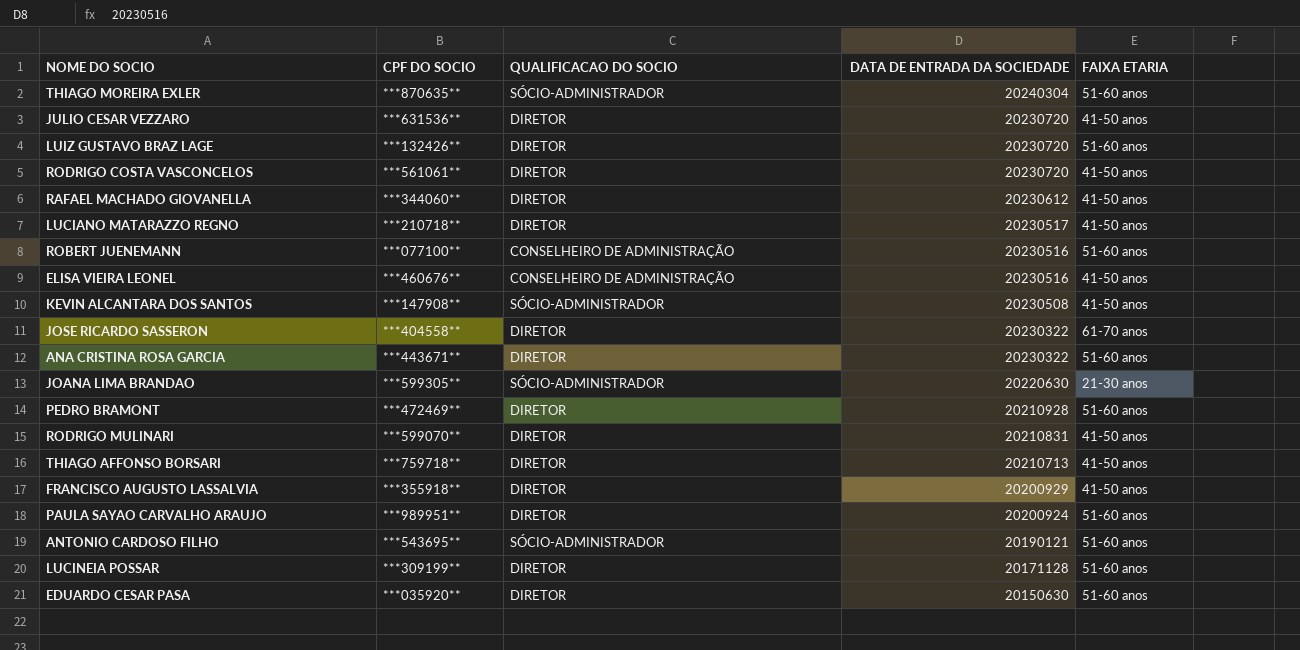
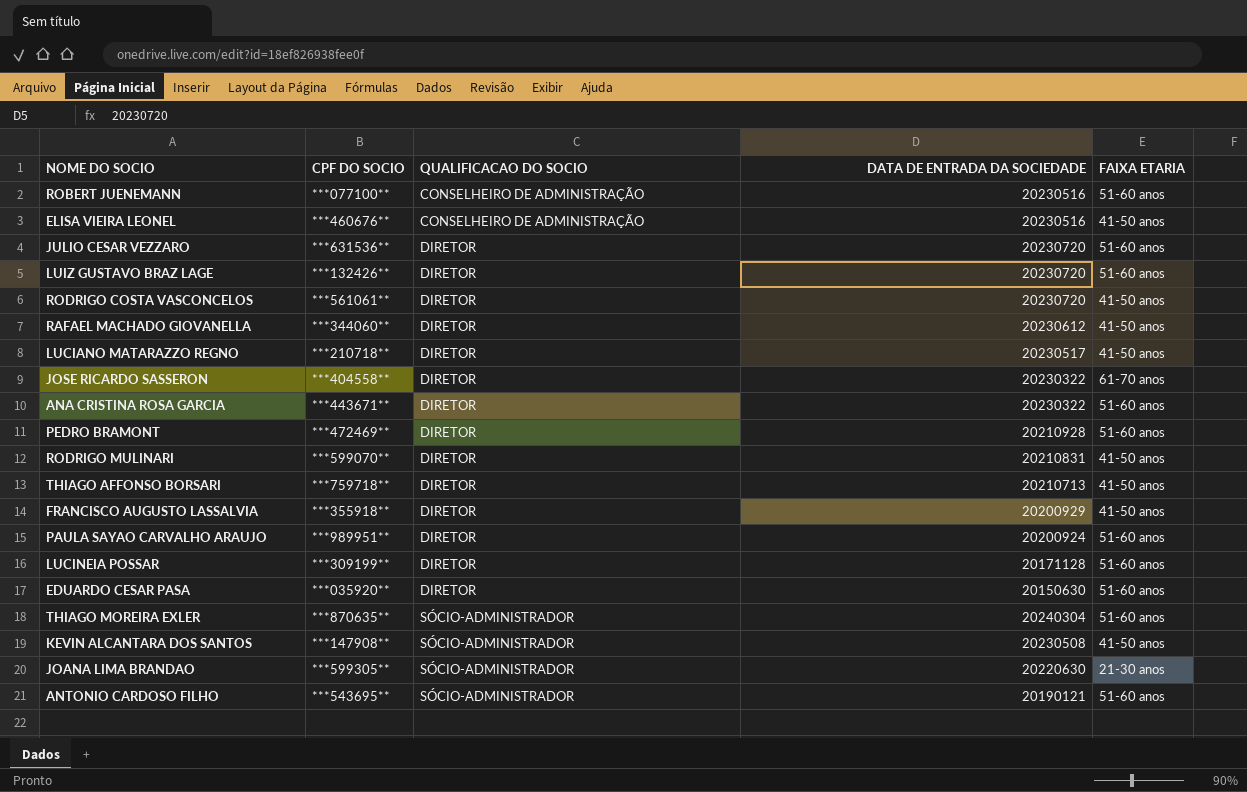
row order: DATA DE ENTRADA DA SOCIEDADE descending -> QUALIFICACAO DO SOCIO ascending
JULIO CESAR VEZZARO | FAIXA ETARIA: 41-50 anos -> 51-60 anos

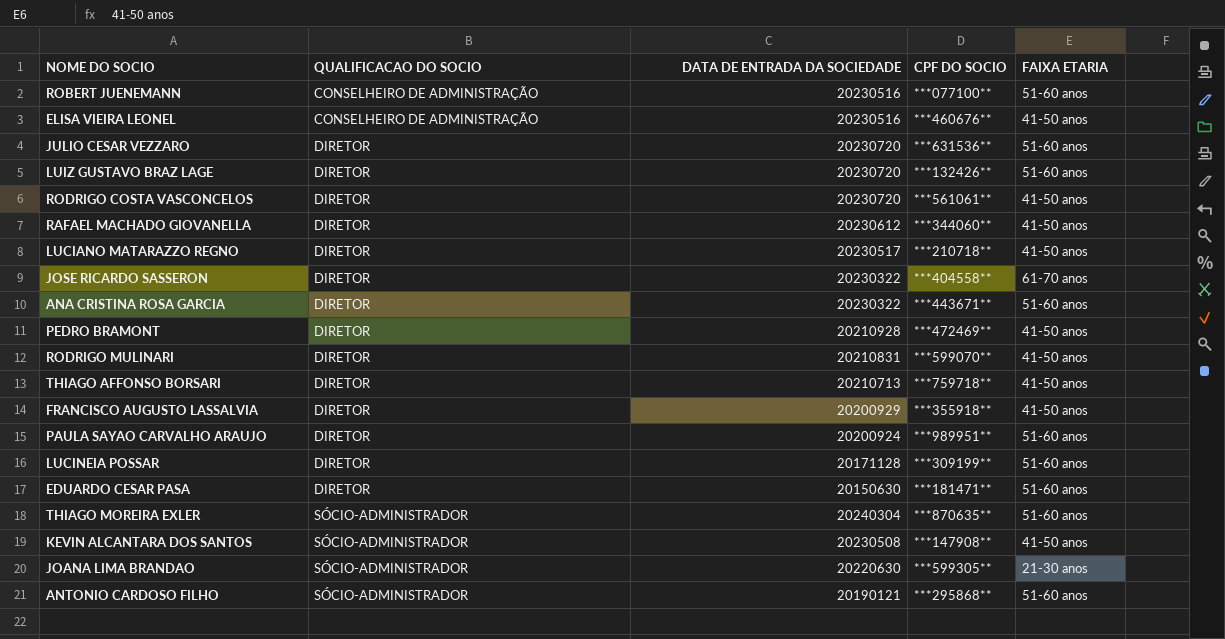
column CPF DO SOCIO | position: 2 -> 4
PEDRO BRAMONT | FAIXA ETARIA: 51-60 anos -> 41-50 anos
EDUARDO CESAR PASA | CPF DO SOCIO: ***035920** -> ***181471**
ANTONIO CARDOSO FILHO | CPF DO SOCIO: ***543695** -> ***295868**

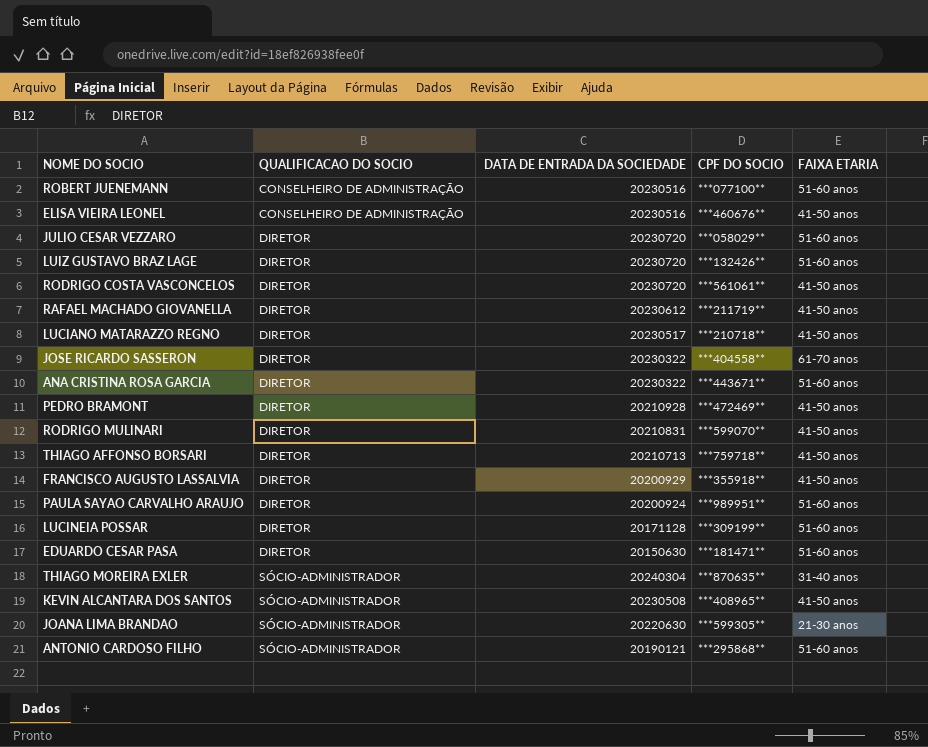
JULIO CESAR VEZZARO | CPF DO SOCIO: ***631536** -> ***058029**
RAFAEL MACHADO GIOVANELLA | CPF DO SOCIO: ***344060** -> ***211719**
THIAGO MOREIRA EXLER | FAIXA ETARIA: 51-60 anos -> 31-40 anos
KEVIN ALCANTARA DOS SANTOS | CPF DO SOCIO: ***147908** -> ***408965**

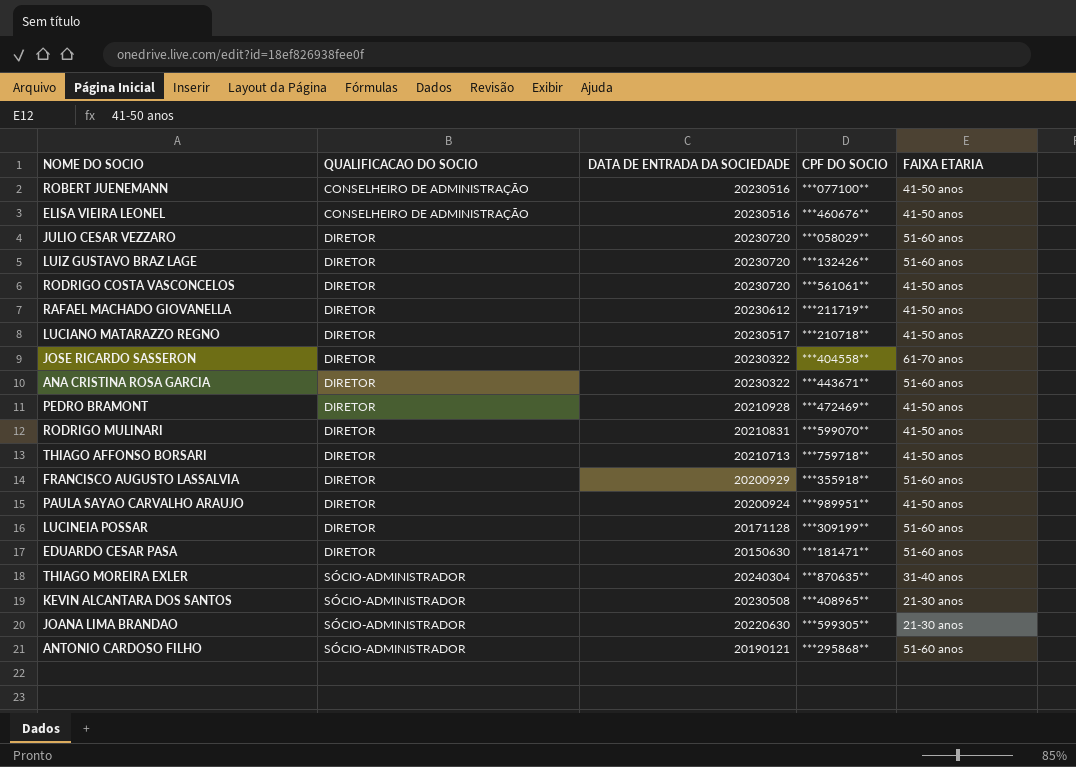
ROBERT JUENEMANN | FAIXA ETARIA: 51-60 anos -> 41-50 anos
FRANCISCO AUGUSTO LASSALVIA | FAIXA ETARIA: 41-50 anos -> 51-60 anos
PAULA SAYAO CARVALHO ARAUJO | FAIXA ETARIA: 51-60 anos -> 41-50 anos
KEVIN ALCANTARA DOS SANTOS | FAIXA ETARIA: 41-50 anos -> 21-30 anos

